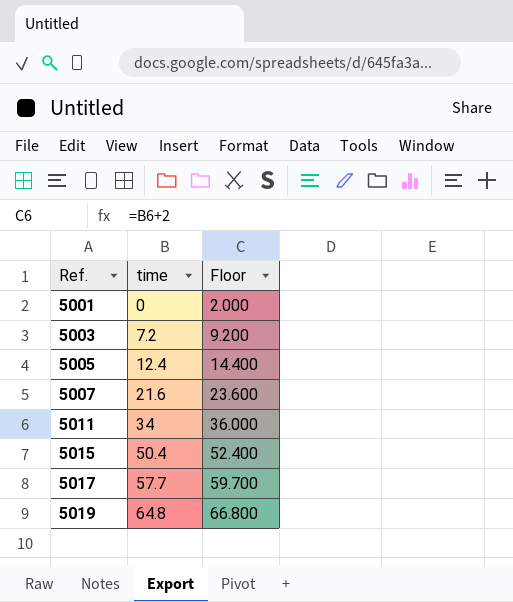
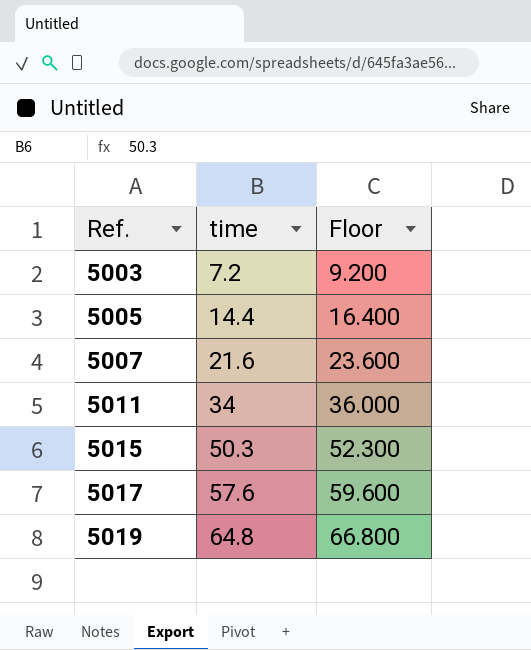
row 5001: 0 | 2.000 -> none
5005 | time: 12.4 -> 14.4
5005 | Floor: 14.400 -> 16.400
5015 | time: 50.4 -> 50.3
5015 | Floor: 52.400 -> 52.300
5017 | time: 57.7 -> 57.6
5017 | Floor: 59.700 -> 59.600

